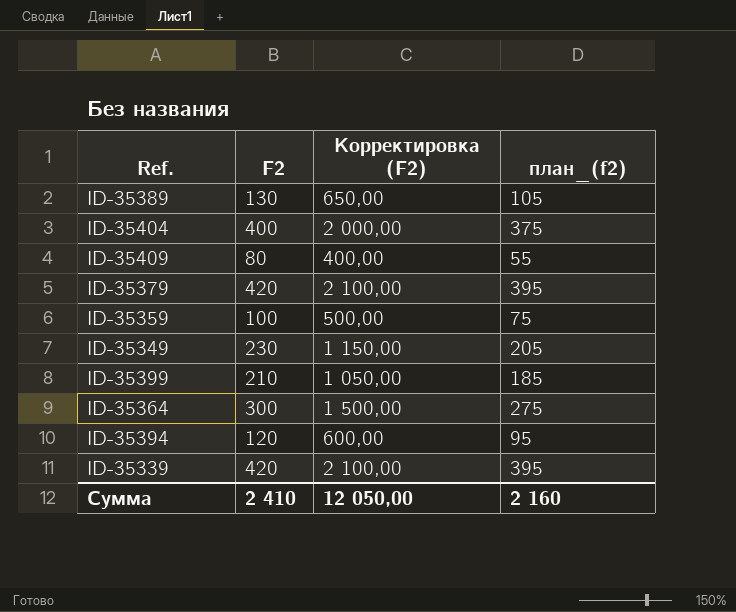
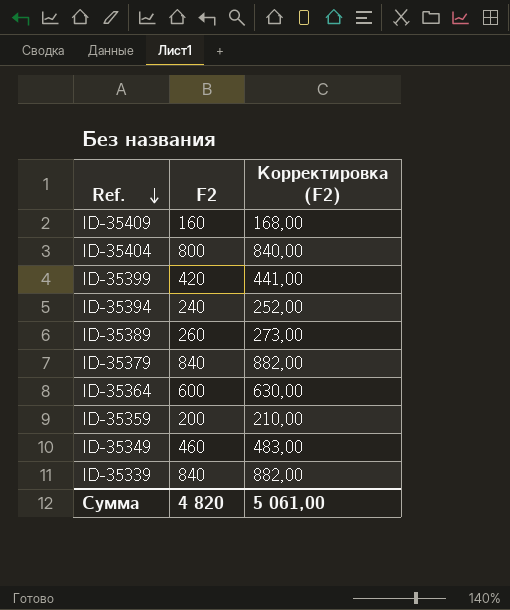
row order: none -> Ref. descending
column план_(f2) | formula: [F2] - 25 -> none
column Корректировка (F2) | formula: [F2] * 5 -> [F2] * 1,05
ID-35409 | F2: 80 -> 160
ID-35404 | F2: 400 -> 800
ID-35399 | F2: 210 -> 420
ID-35394 | F2: 120 -> 240
ID-35389 | F2: 130 -> 260
ID-35379 | F2: 420 -> 840
ID-35364 | F2: 300 -> 600
ID-35359 | F2: 100 -> 200
ID-35349 | F2: 230 -> 460
ID-35339 | F2: 420 -> 840
Сумма | F2: 2 410 -> 4 820
Сумма | Корректировка (F2): 12 050,00 -> 5 061,00

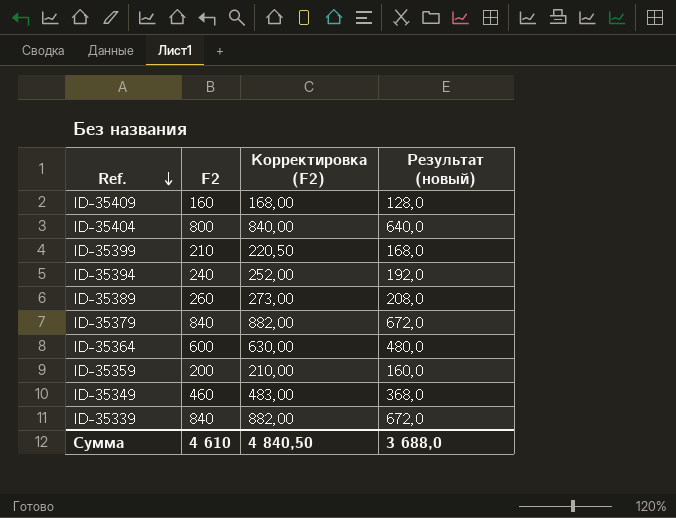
column Результат (новый) | formula: none -> [F2] * 0,8
ID-35399 | F2: 420 -> 210
ID-35399 | Корректировка (F2): 441,00 -> 220,50
Сумма | F2: 4 820 -> 4 610
Сумма | Корректировка (F2): 5 061,00 -> 4 840,50

